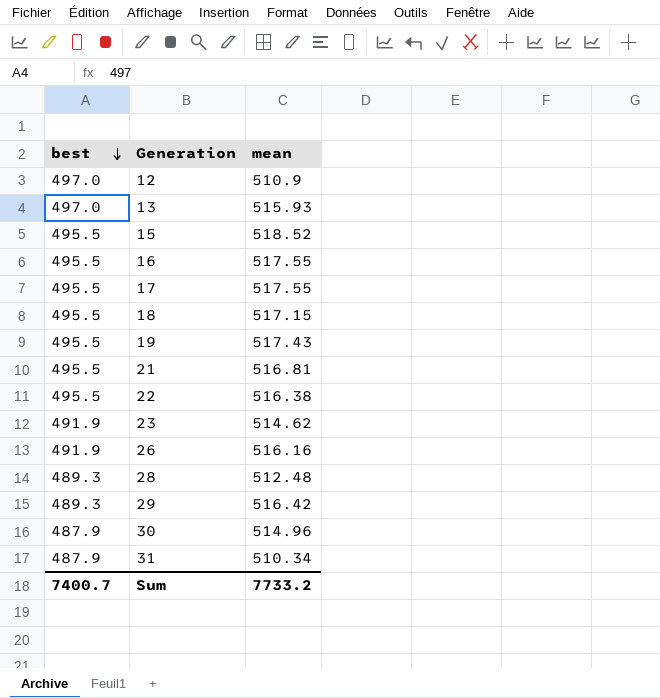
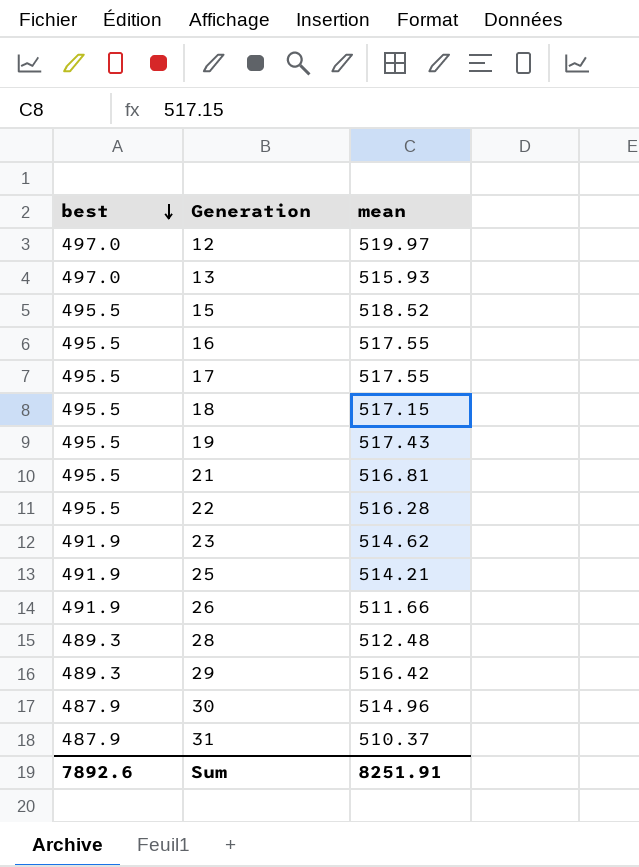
12 | mean: 510.9 -> 519.97
22 | mean: 516.38 -> 516.28
row 25: none -> 491.9 | 514.21
26 | mean: 516.16 -> 511.66
31 | mean: 510.34 -> 510.37
Sum | best: 7400.7 -> 7892.6
Sum | mean: 7733.2 -> 8251.91

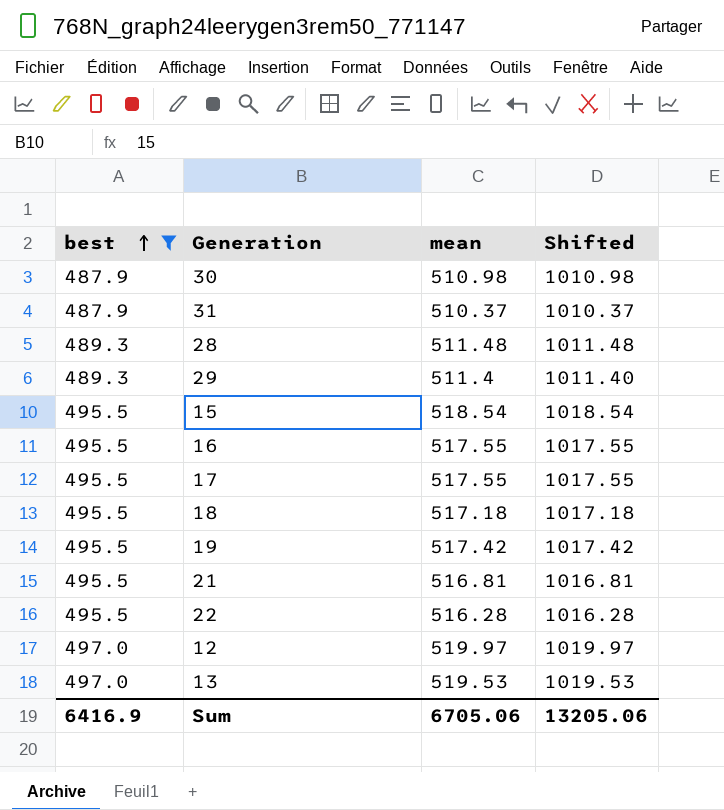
filter: none -> best != 491.9
row order: best descending -> best ascending
column Shifted | formula: none -> [mean] + 500
30 | mean: 514.96 -> 510.98
28 | mean: 512.48 -> 511.48
29 | mean: 516.42 -> 511.4
15 | mean: 518.52 -> 518.54
18 | mean: 517.15 -> 517.18
19 | mean: 517.43 -> 517.42
13 | mean: 515.93 -> 519.53
Sum | best: 7892.6 -> 6416.9
Sum | mean: 8251.91 -> 6705.06

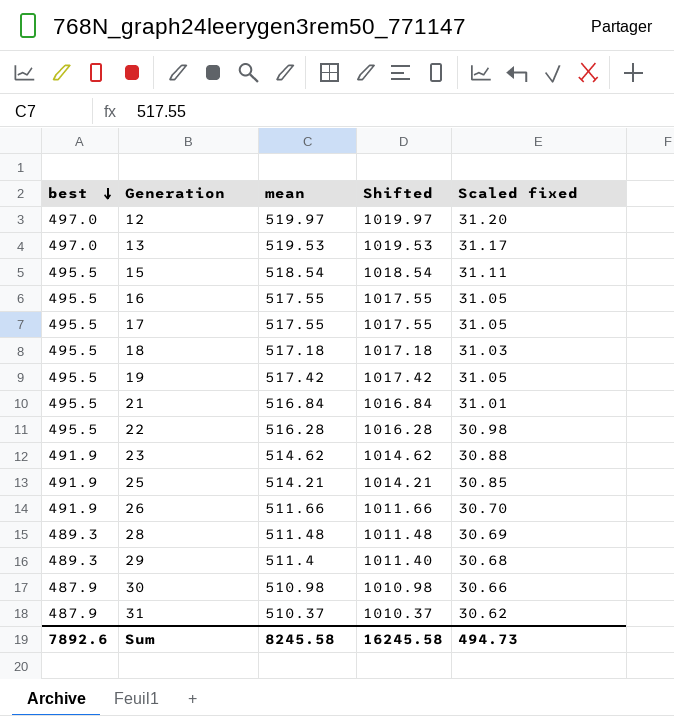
filter: best != 491.9 -> none
row order: best ascending -> best descending
column Scaled fixed | formula: none -> [mean] * 0.06
21 | mean: 516.81 -> 516.84
21 | Shifted: 1016.81 -> 1016.84
Sum | best: 6416.9 -> 7892.6
Sum | mean: 6705.06 -> 8245.58
Sum | Shifted: 13205.06 -> 16245.58

